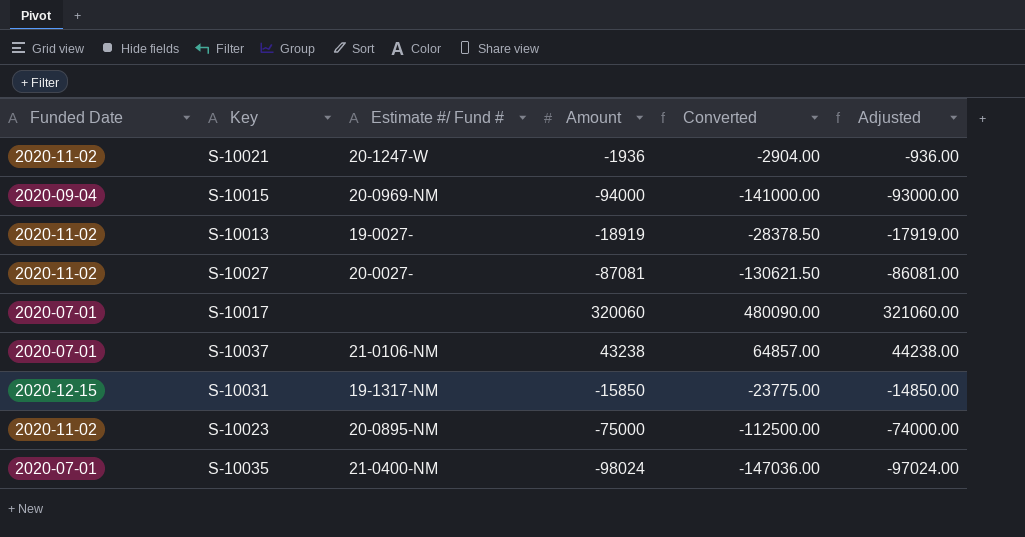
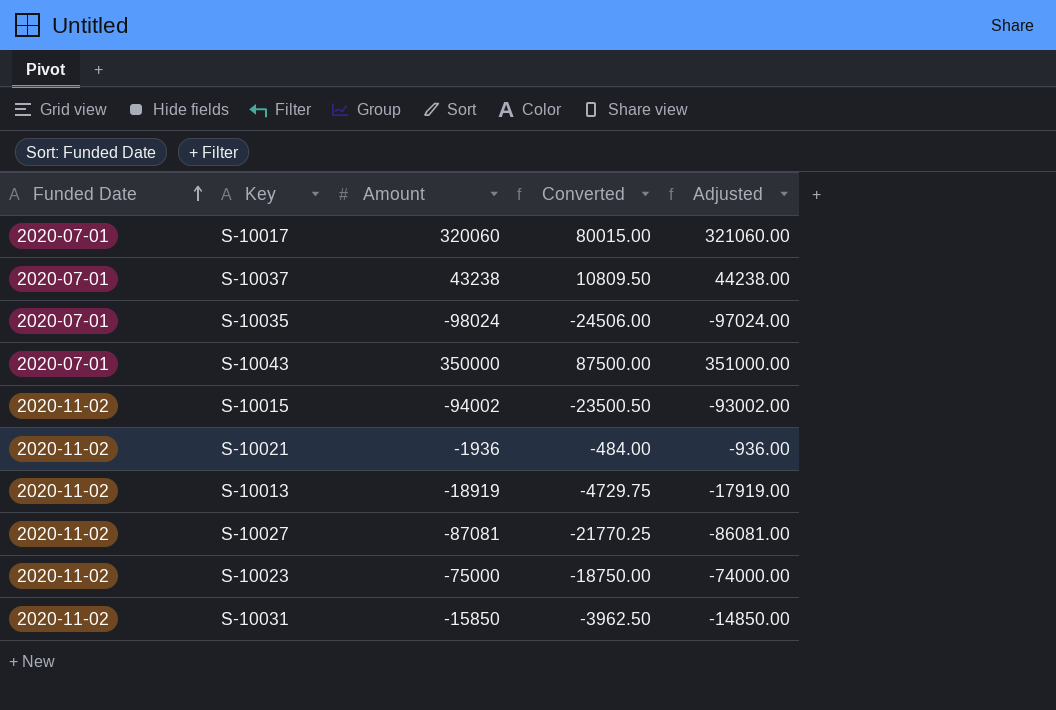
row order: none -> Funded Date ascending
column Estimate #/ Fund # | position: 3 -> none
column Converted | formula: [Amount] * 1.5 -> [Amount] * 0.25
row S-10043: none -> 2020-07-01 | 350000 | 87500.00 | 351000.00
S-10015 | Funded Date: 2020-09-04 -> 2020-11-02
S-10015 | Amount: -94000 -> -94002
S-10015 | Adjusted: -93000.00 -> -93002.00
S-10031 | Funded Date: 2020-12-15 -> 2020-11-02

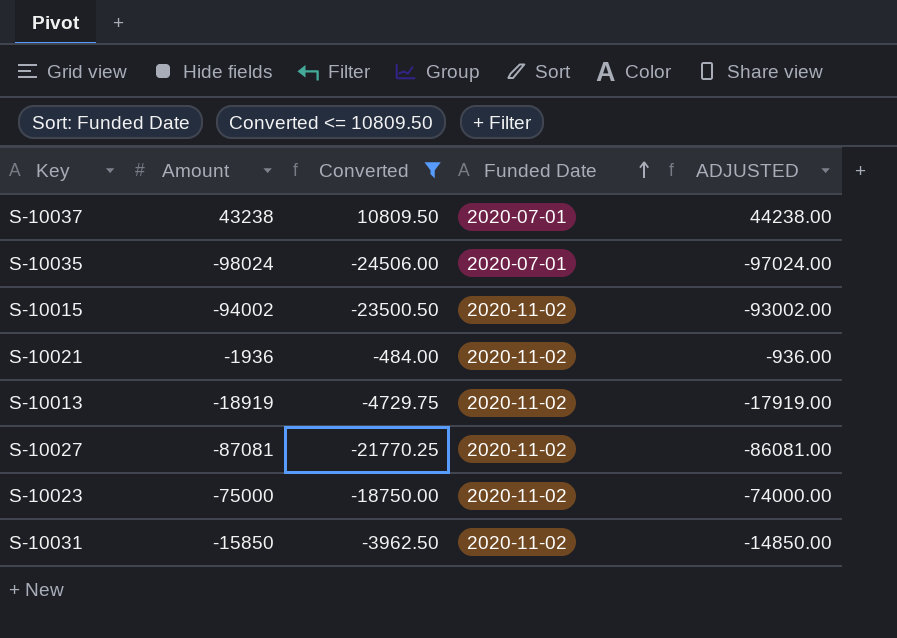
filter: none -> Converted <= 10809.50
column Funded Date | position: 1 -> 4
column name: Adjusted -> ADJUSTED

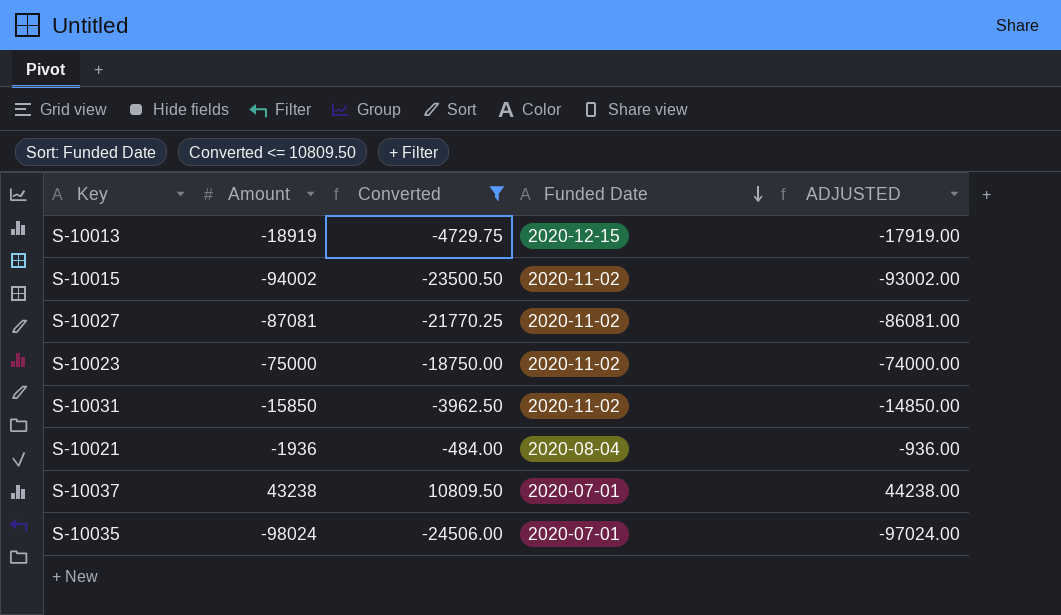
row order: Funded Date ascending -> Funded Date descending
S-10013 | Funded Date: 2020-11-02 -> 2020-12-15
S-10021 | Funded Date: 2020-11-02 -> 2020-08-04

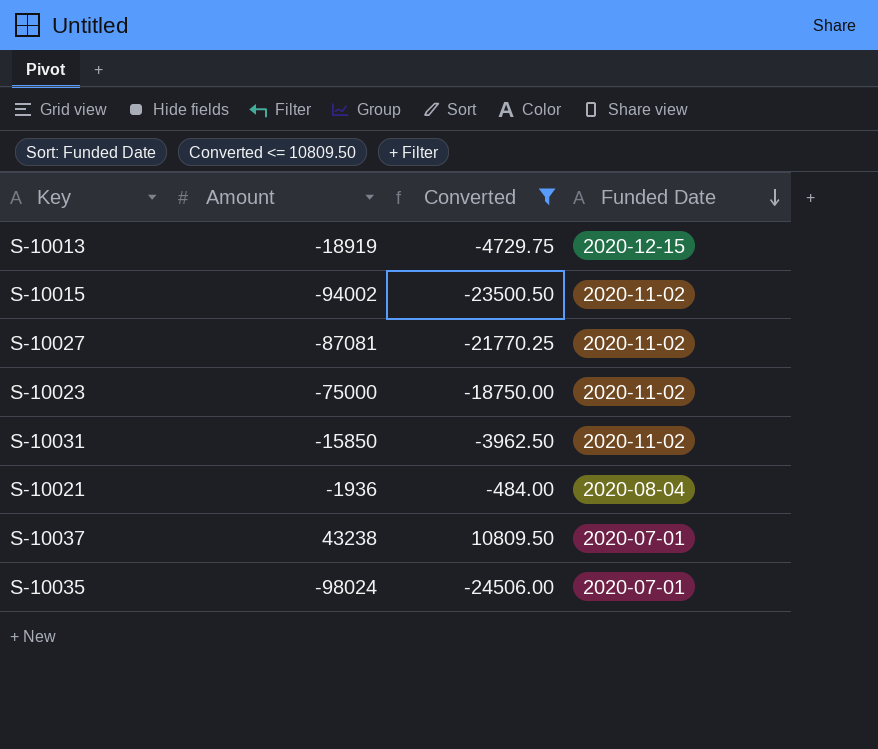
column ADJUSTED | formula: [Amount] + 1000 -> none

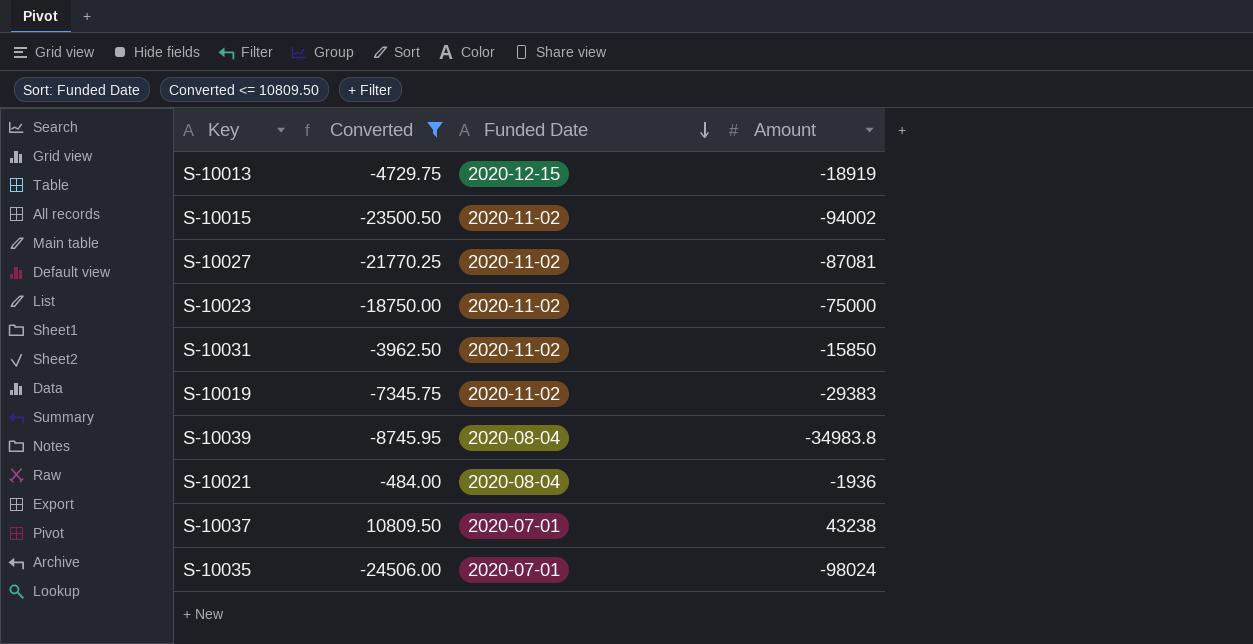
column Amount | position: 2 -> 4
row S-10019: none -> -7345.75 | 2020-11-02 | -29383
row S-10039: none -> -8745.95 | 2020-08-04 | -34983.8

